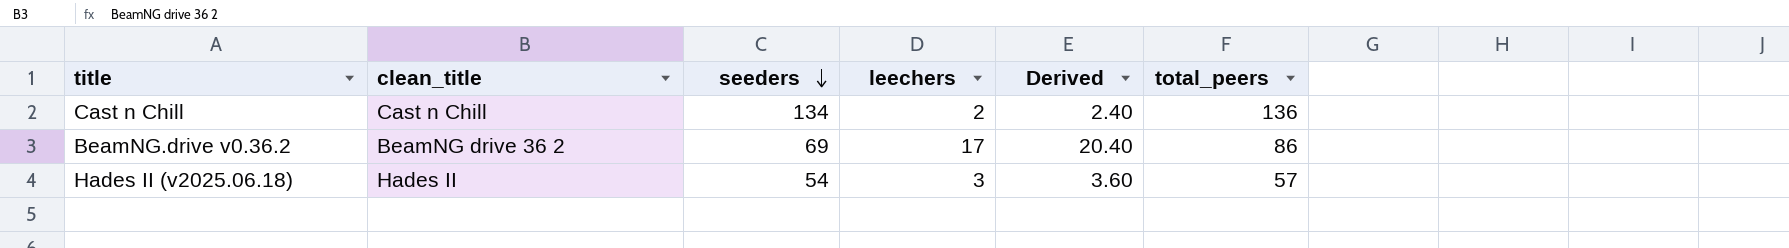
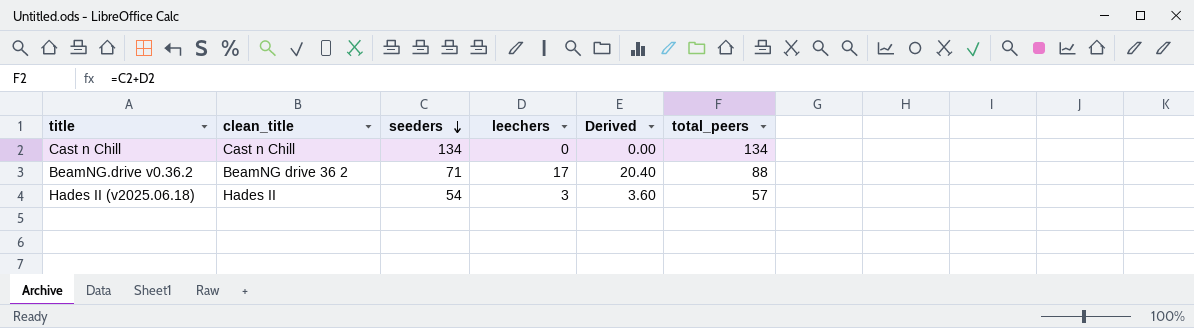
Cast n Chill | leechers: 2 -> 0
Cast n Chill | Derived: 2.40 -> 0.00
Cast n Chill | total_peers: 136 -> 134
BeamNG.drive v0.36.2 | seeders: 69 -> 71
BeamNG.drive v0.36.2 | total_peers: 86 -> 88

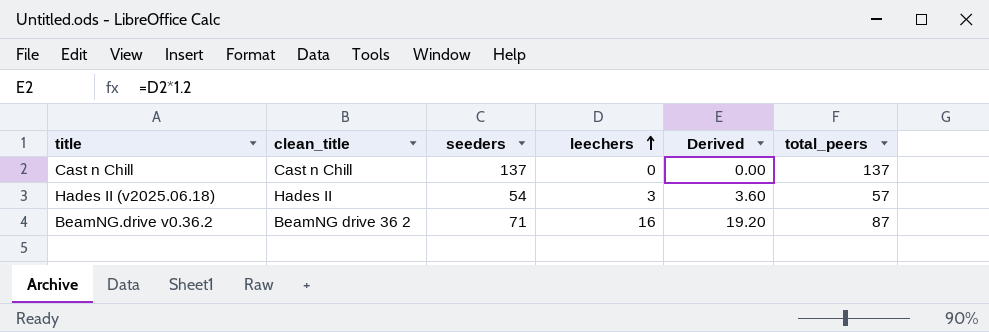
row order: seeders descending -> leechers ascending
Cast n Chill | seeders: 134 -> 137
Cast n Chill | total_peers: 134 -> 137
BeamNG.drive v0.36.2 | leechers: 17 -> 16
BeamNG.drive v0.36.2 | Derived: 20.40 -> 19.20
BeamNG.drive v0.36.2 | total_peers: 88 -> 87

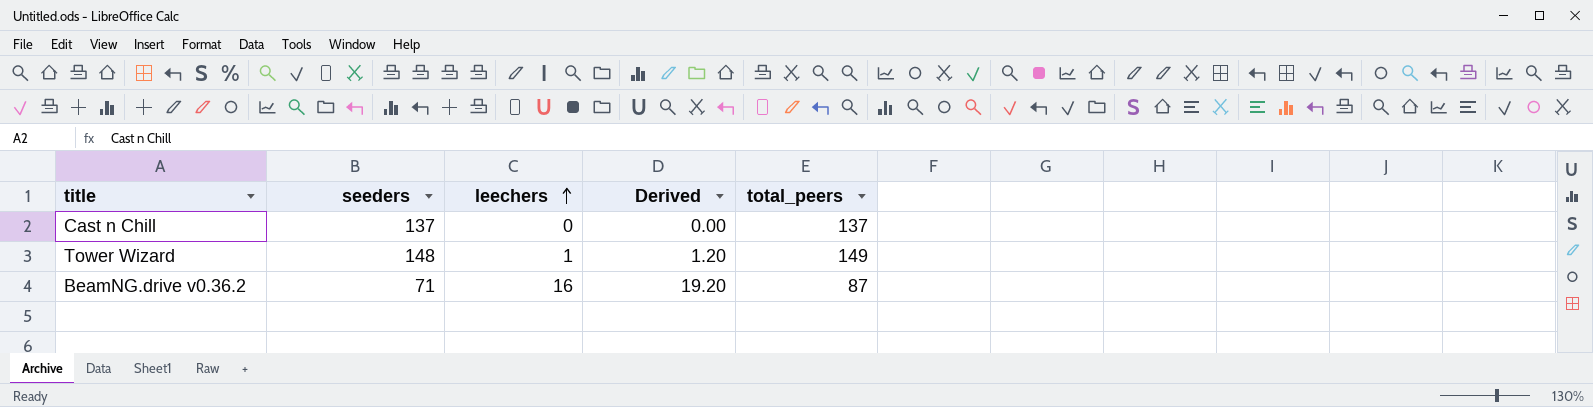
column clean_title | position: 2 -> none
row Hades II (v2025.06.18): Hades II | 54 | 3 | 3.60 | 57 -> none
row Tower Wizard: none -> 148 | 1 | 1.20 | 149

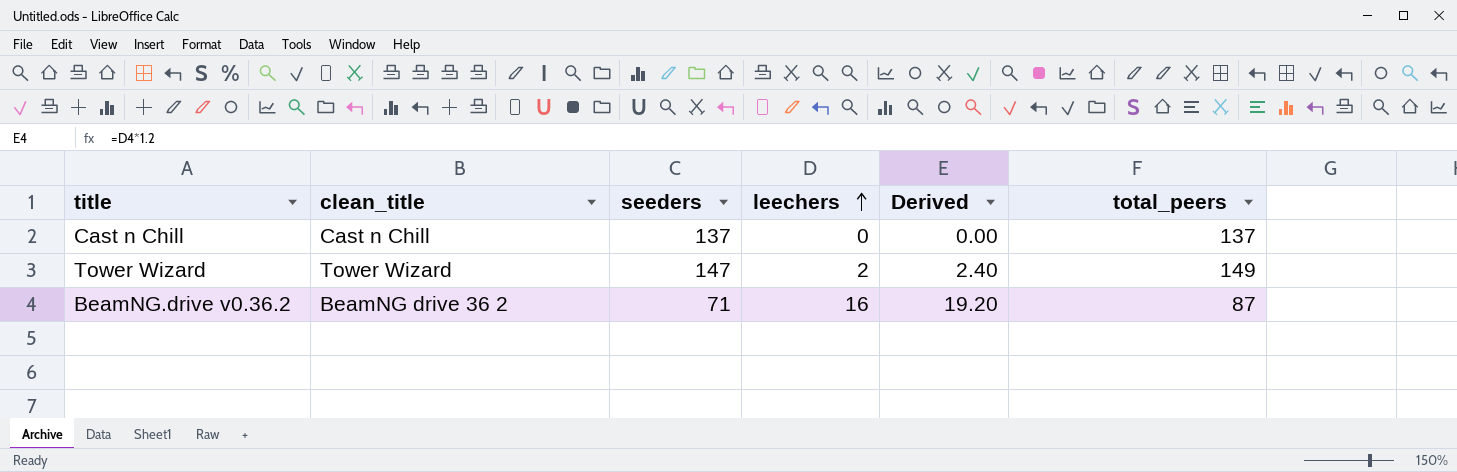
column clean_title | position: none -> 2
Tower Wizard | seeders: 148 -> 147
Tower Wizard | leechers: 1 -> 2
Tower Wizard | Derived: 1.20 -> 2.40

